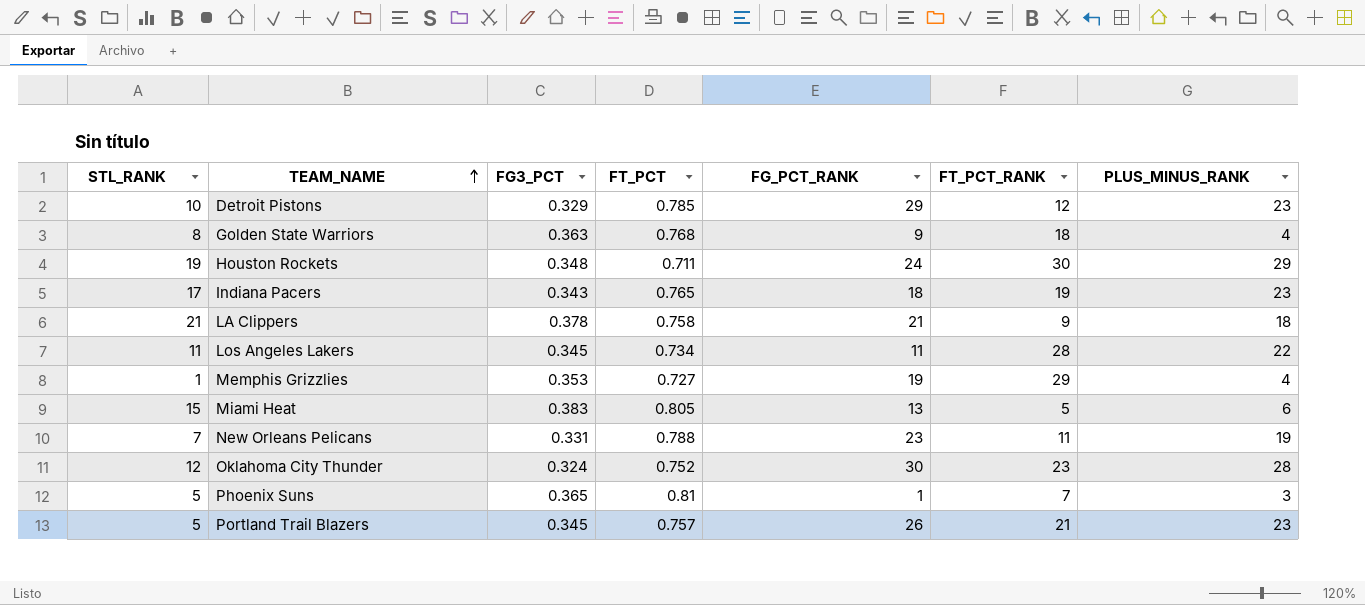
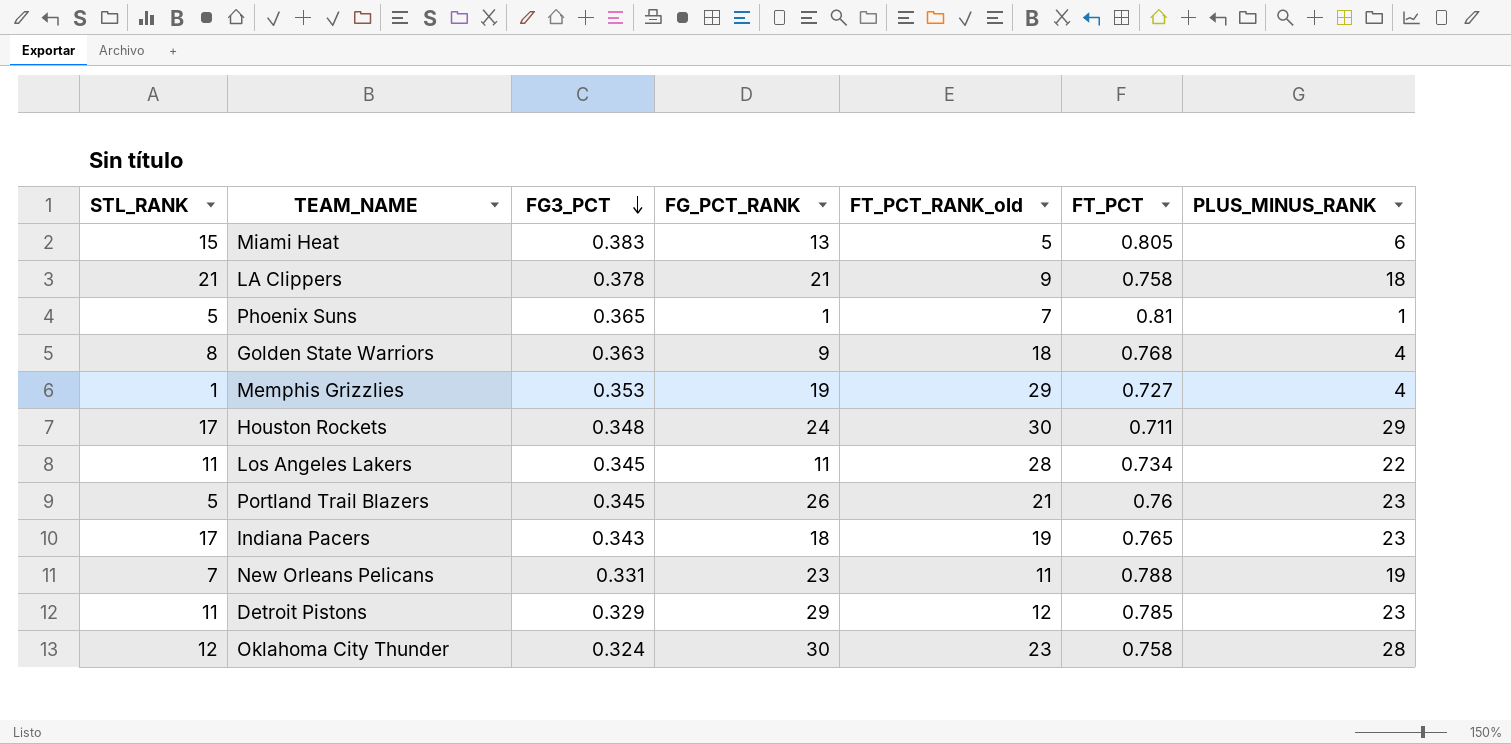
row order: TEAM_NAME ascending -> FG3_PCT descending
column name: FT_PCT_RANK -> FT_PCT_RANK_old
column FT_PCT | position: 4 -> 6
Phoenix Suns | PLUS_MINUS_RANK: 3 -> 1
Houston Rockets | STL_RANK: 19 -> 17
Portland Trail Blazers | FT_PCT: 0.757 -> 0.76
Detroit Pistons | STL_RANK: 10 -> 11
Oklahoma City Thunder | FT_PCT: 0.752 -> 0.758

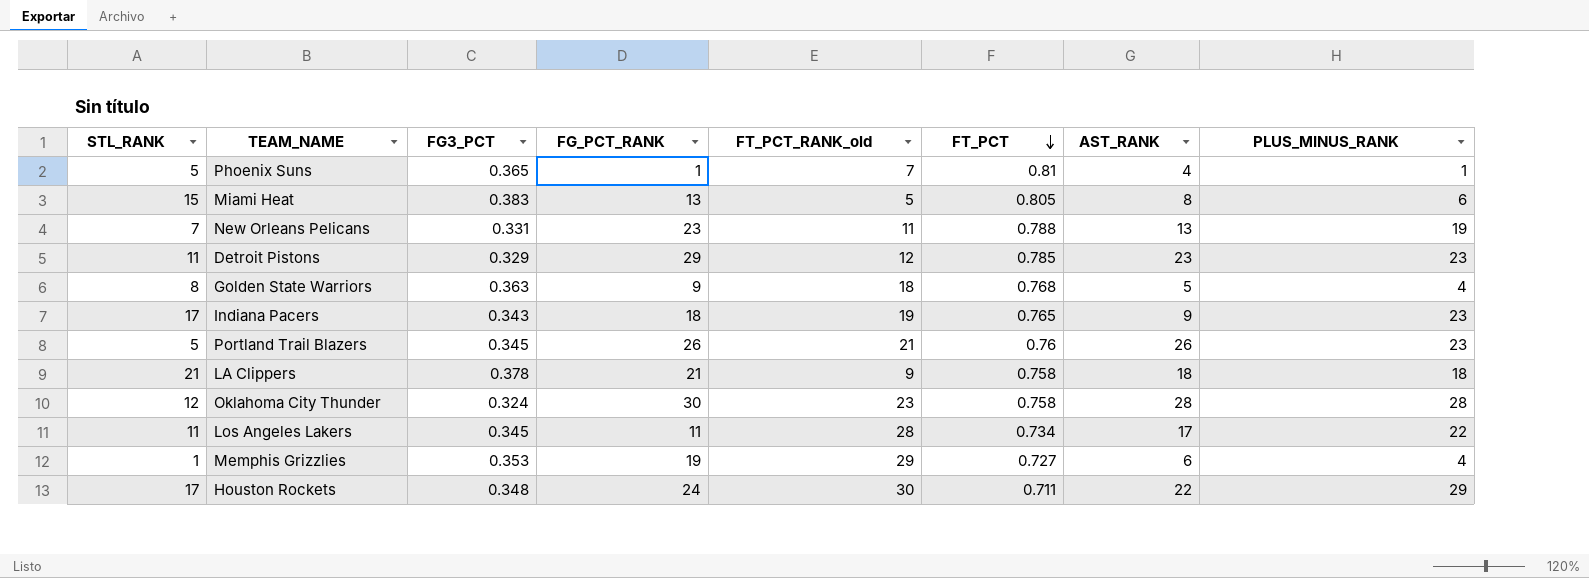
row order: FG3_PCT descending -> FT_PCT descending
column AST_RANK | position: none -> 7

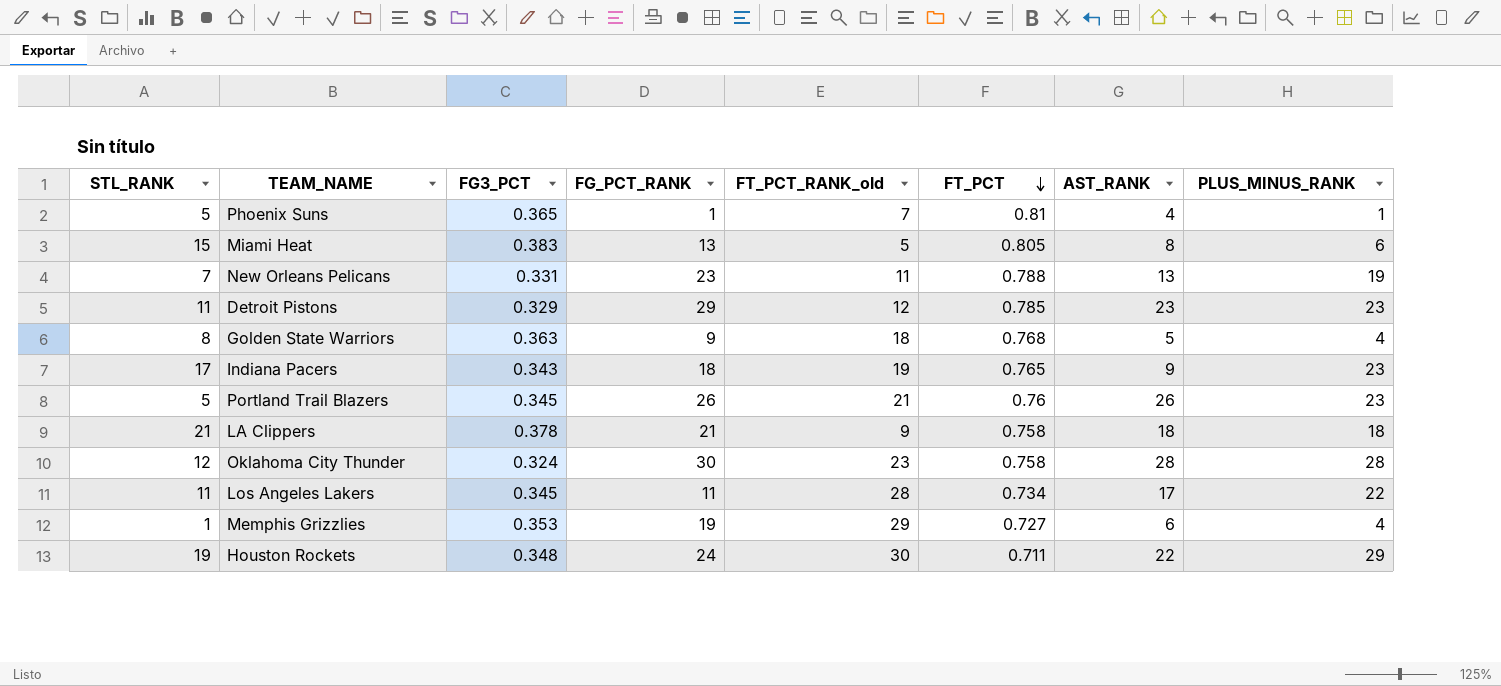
Houston Rockets | STL_RANK: 17 -> 19

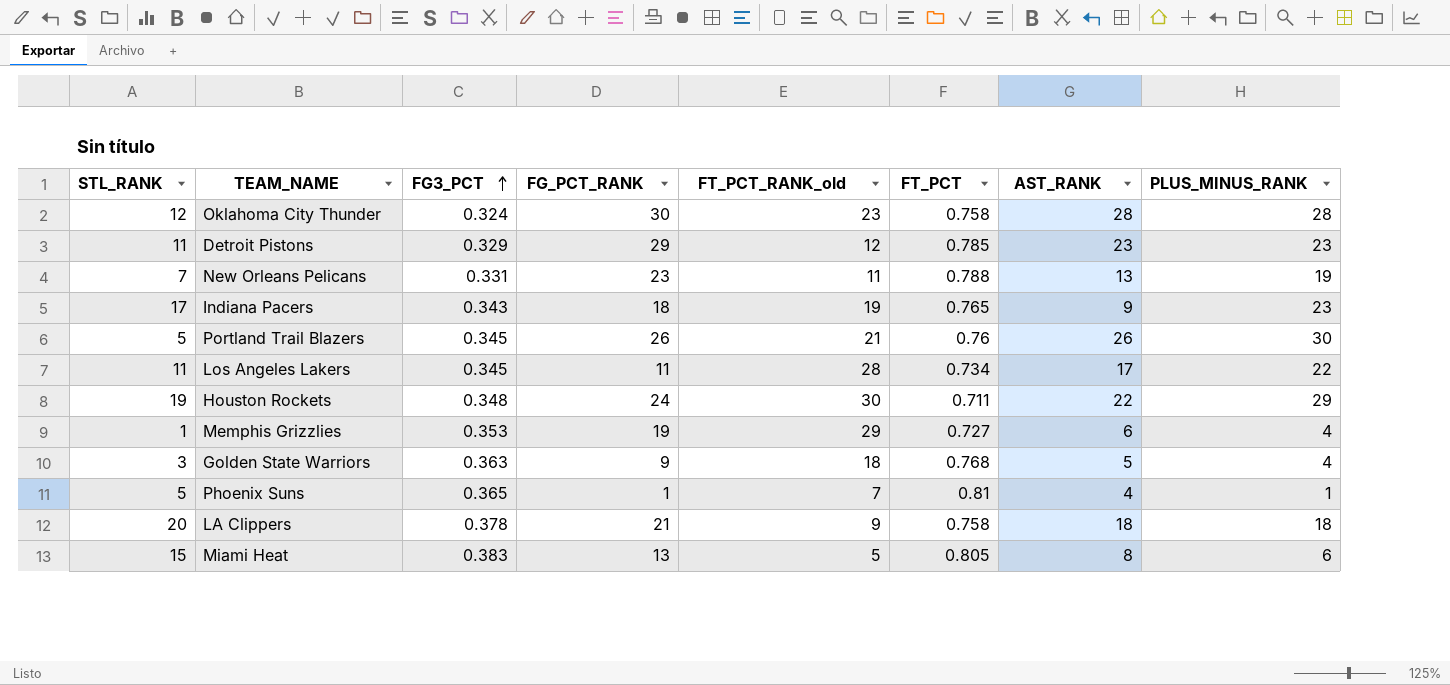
row order: FT_PCT descending -> FG3_PCT ascending
Portland Trail Blazers | PLUS_MINUS_RANK: 23 -> 30
Golden State Warriors | STL_RANK: 8 -> 3
LA Clippers | STL_RANK: 21 -> 20

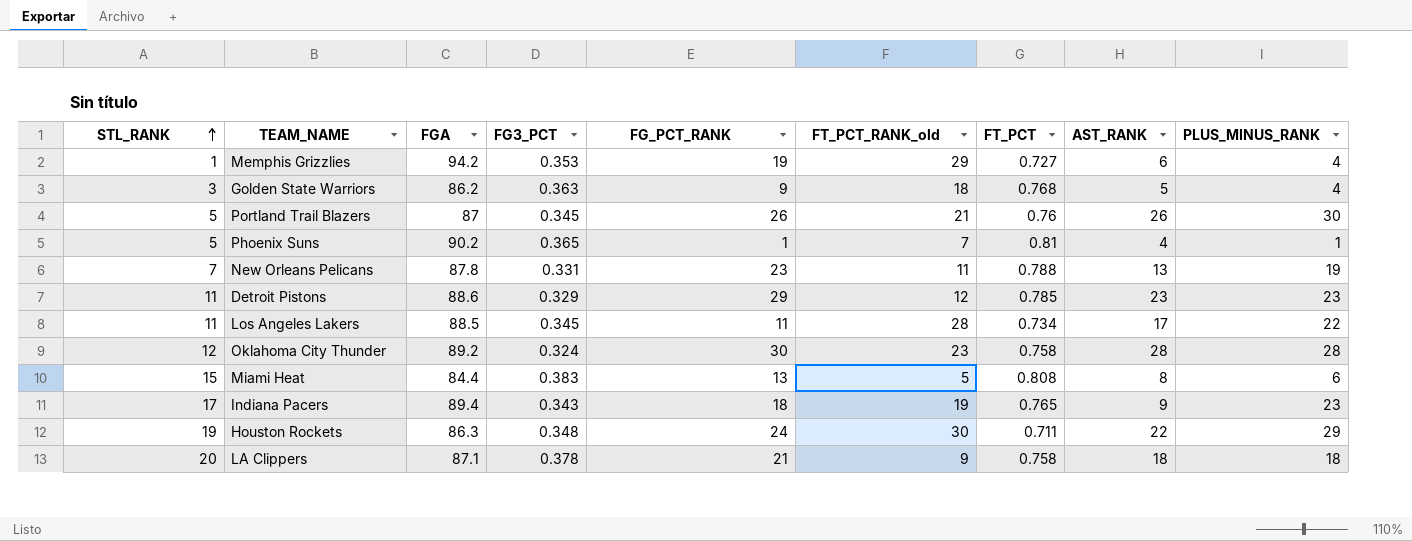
row order: FG3_PCT ascending -> STL_RANK ascending
column FGA | position: none -> 3
Miami Heat | FT_PCT: 0.805 -> 0.808

